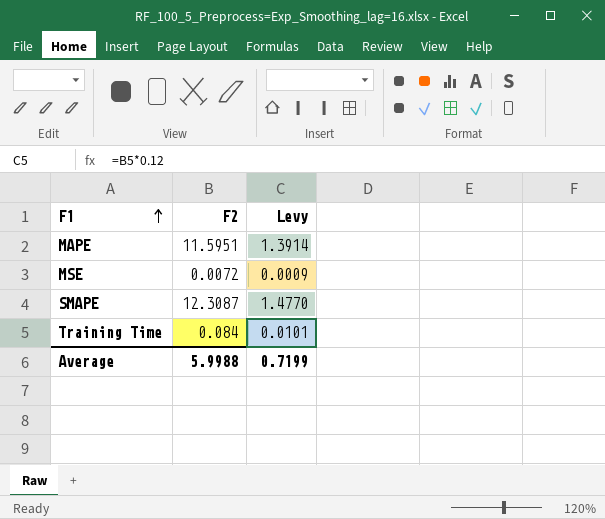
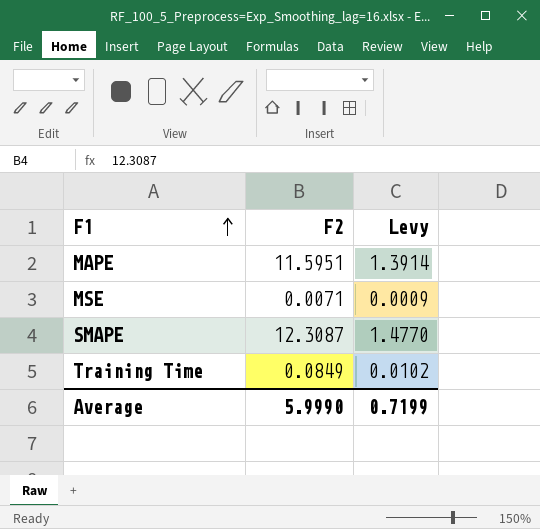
MSE | F2: 0.0072 -> 0.0071
Training Time | F2: 0.084 -> 0.0849
Training Time | Levy: 0.0101 -> 0.0102
Average | F2: 5.9988 -> 5.9990

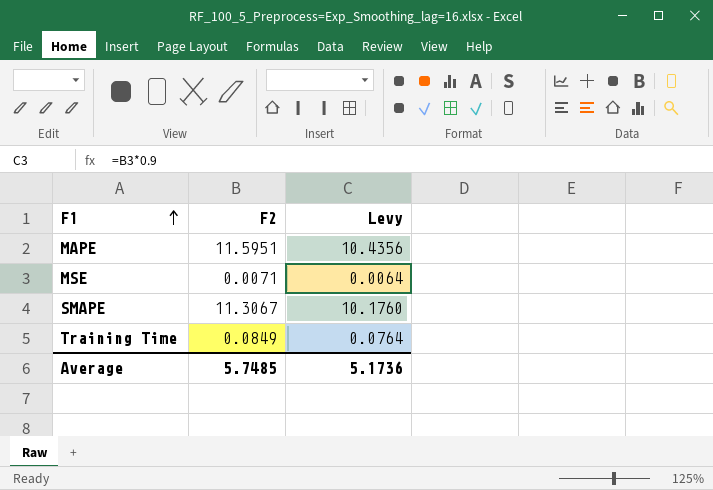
column Levy | formula: [F2] * 0.12 -> [F2] * 0.9
SMAPE | F2: 12.3087 -> 11.3067
Average | F2: 5.9990 -> 5.7485
Average | Levy: 0.7199 -> 5.1736

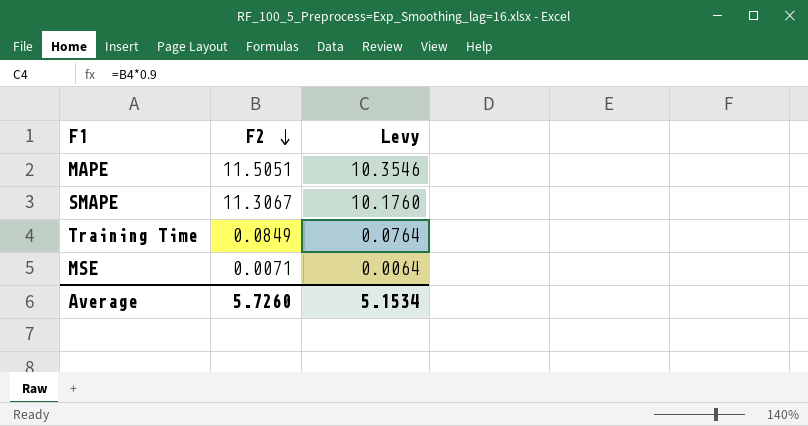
row order: F1 ascending -> F2 descending
MAPE | F2: 11.5951 -> 11.5051
MAPE | Levy: 10.4356 -> 10.3546
Average | F2: 5.7485 -> 5.7260
Average | Levy: 5.1736 -> 5.1534

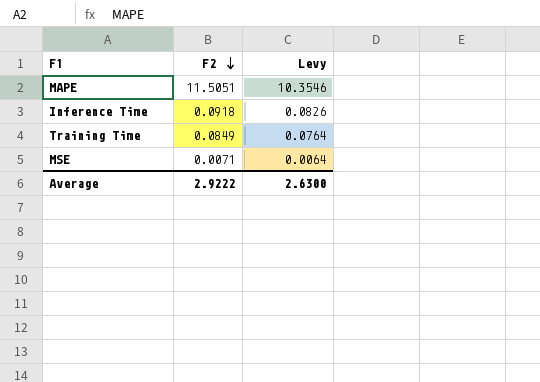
row SMAPE: 11.3067 | 10.1760 -> none
row Inference Time: none -> 0.0918 | 0.0826
Average | F2: 5.7260 -> 2.9222
Average | Levy: 5.1534 -> 2.6300

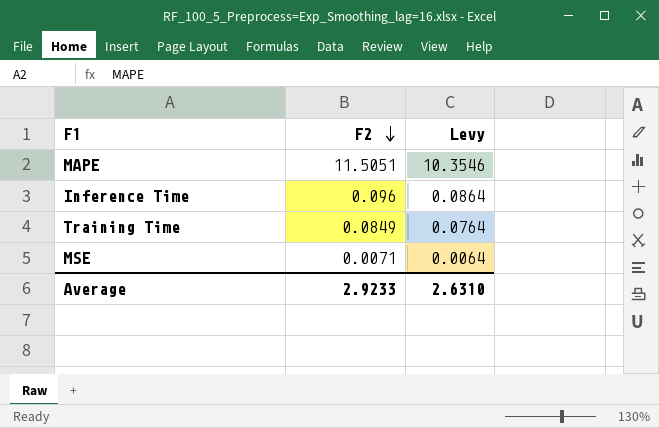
Inference Time | F2: 0.0918 -> 0.096
Inference Time | Levy: 0.0826 -> 0.0864
Average | F2: 2.9222 -> 2.9233
Average | Levy: 2.6300 -> 2.6310

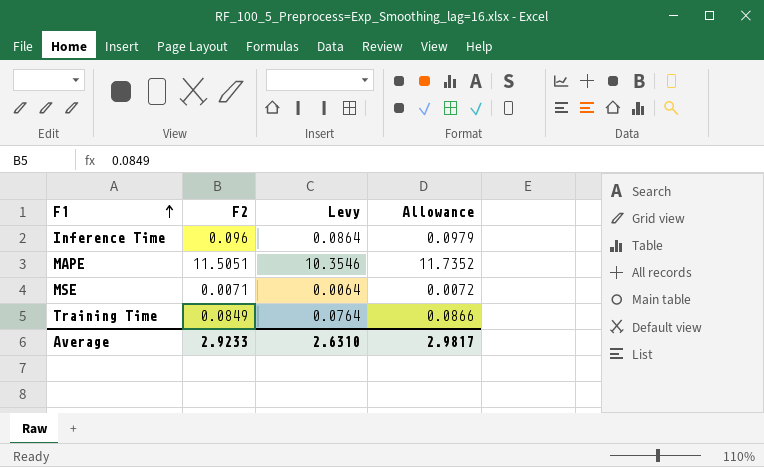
row order: F2 descending -> F1 ascending
column Allowance | formula: none -> [F2] * 1.02

